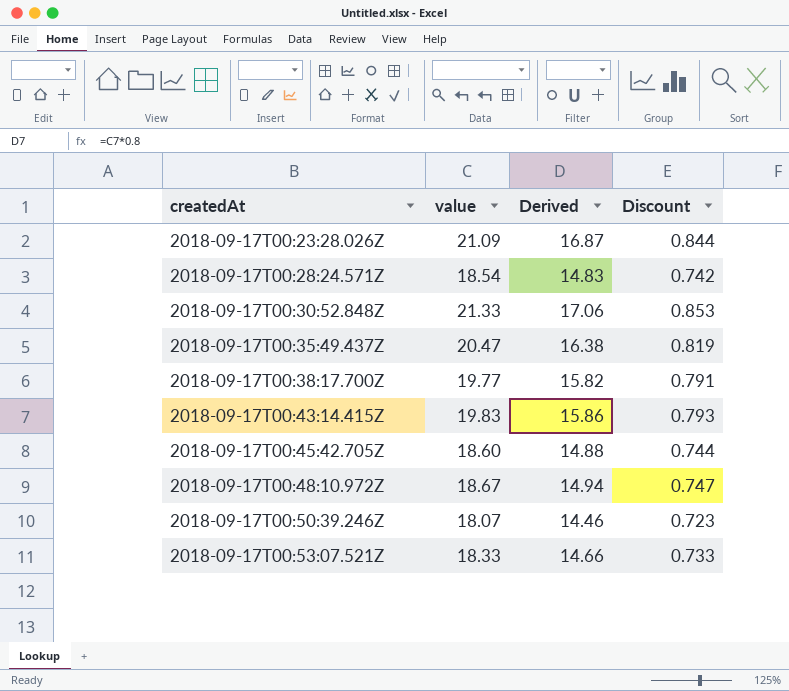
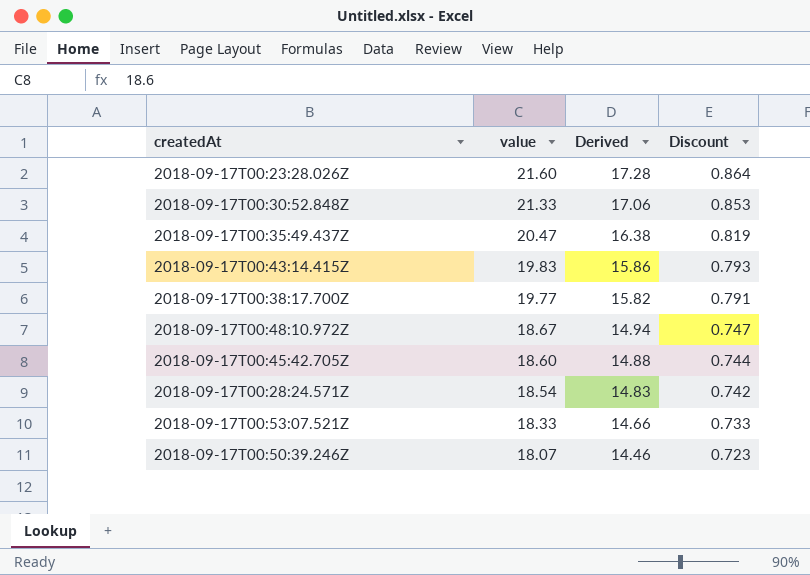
row order: createdAt ascending -> value descending
2018-09-17T00:23:28.026Z | value: 21.09 -> 21.60
2018-09-17T00:23:28.026Z | Derived: 16.87 -> 17.28
2018-09-17T00:23:28.026Z | Discount: 0.844 -> 0.864

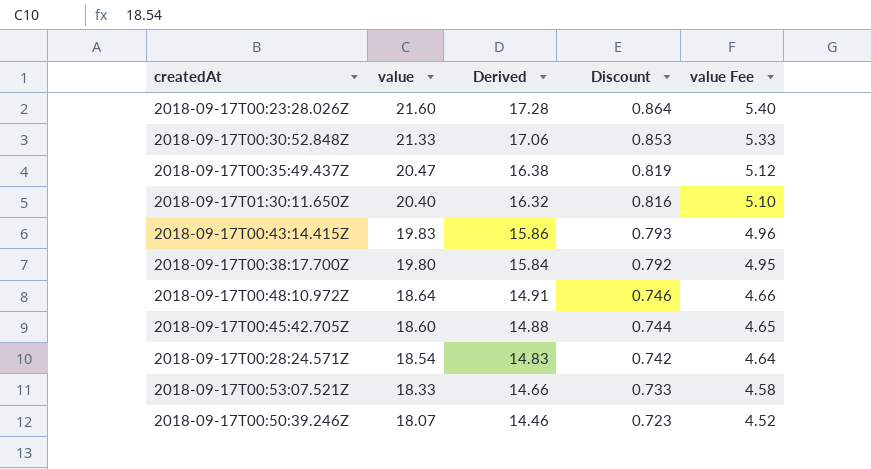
column value Fee | formula: none -> [value] * 0.25
row 2018-09-17T01:30:11.650Z: none -> 20.40 | 16.32 | 0.816 | 5.10
2018-09-17T00:38:17.700Z | value: 19.77 -> 19.80
2018-09-17T00:38:17.700Z | Derived: 15.82 -> 15.84
2018-09-17T00:38:17.700Z | Discount: 0.791 -> 0.792
2018-09-17T00:48:10.972Z | value: 18.67 -> 18.64
2018-09-17T00:48:10.972Z | Derived: 14.94 -> 14.91
2018-09-17T00:48:10.972Z | Discount: 0.747 -> 0.746

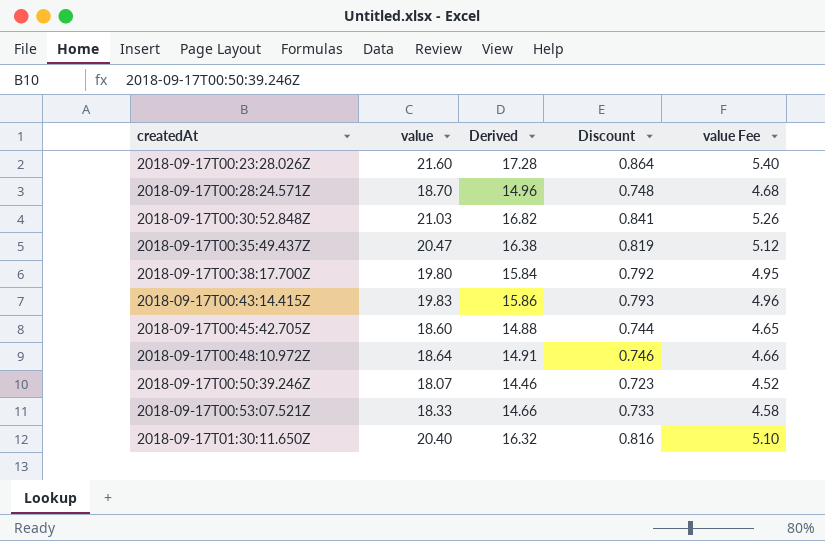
row order: value descending -> createdAt ascending
2018-09-17T00:28:24.571Z | value: 18.54 -> 18.70
2018-09-17T00:28:24.571Z | Derived: 14.83 -> 14.96
2018-09-17T00:28:24.571Z | Discount: 0.742 -> 0.748
2018-09-17T00:28:24.571Z | value Fee: 4.64 -> 4.68
2018-09-17T00:30:52.848Z | value: 21.33 -> 21.03
2018-09-17T00:30:52.848Z | Derived: 17.06 -> 16.82
2018-09-17T00:30:52.848Z | Discount: 0.853 -> 0.841
2018-09-17T00:30:52.848Z | value Fee: 5.33 -> 5.26

